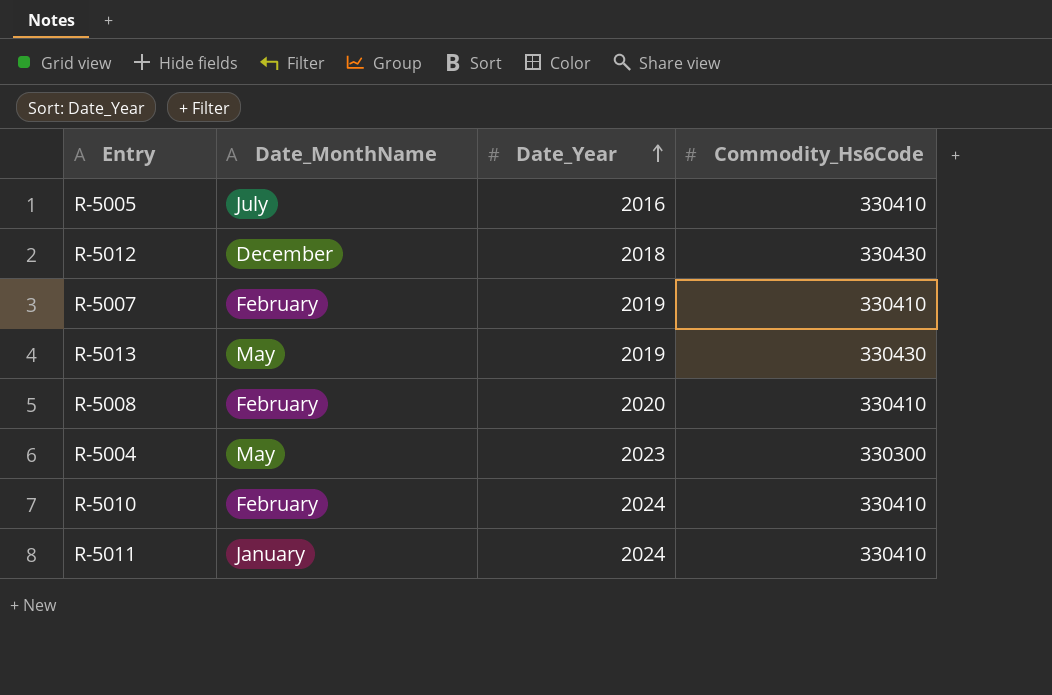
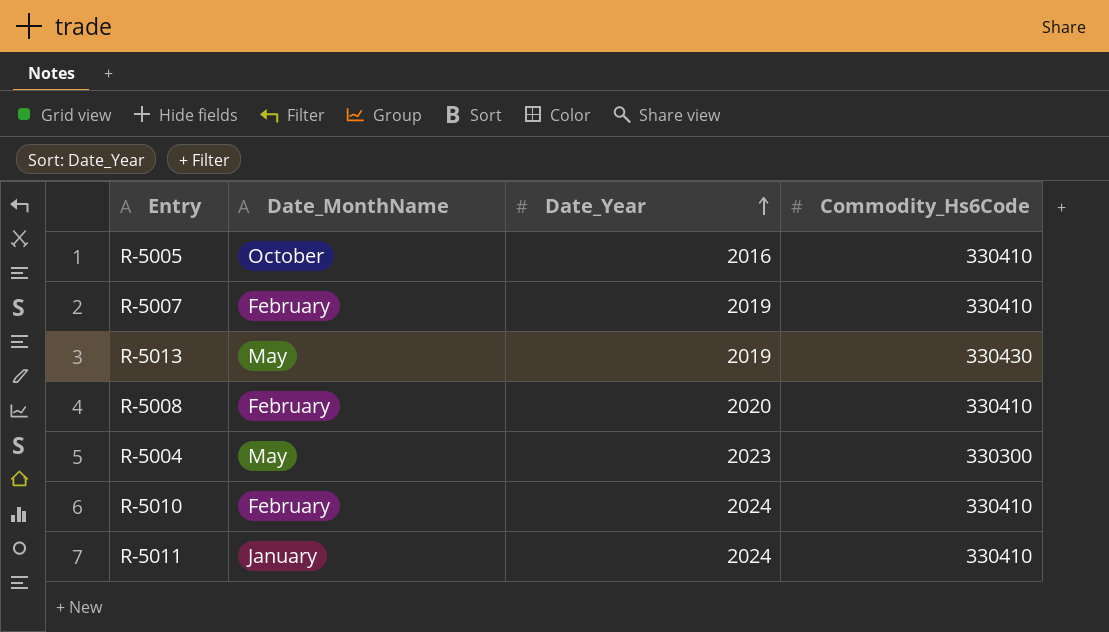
row R-5012: December | 2018 | 330430 -> none
R-5005 | Date_MonthName: July -> October

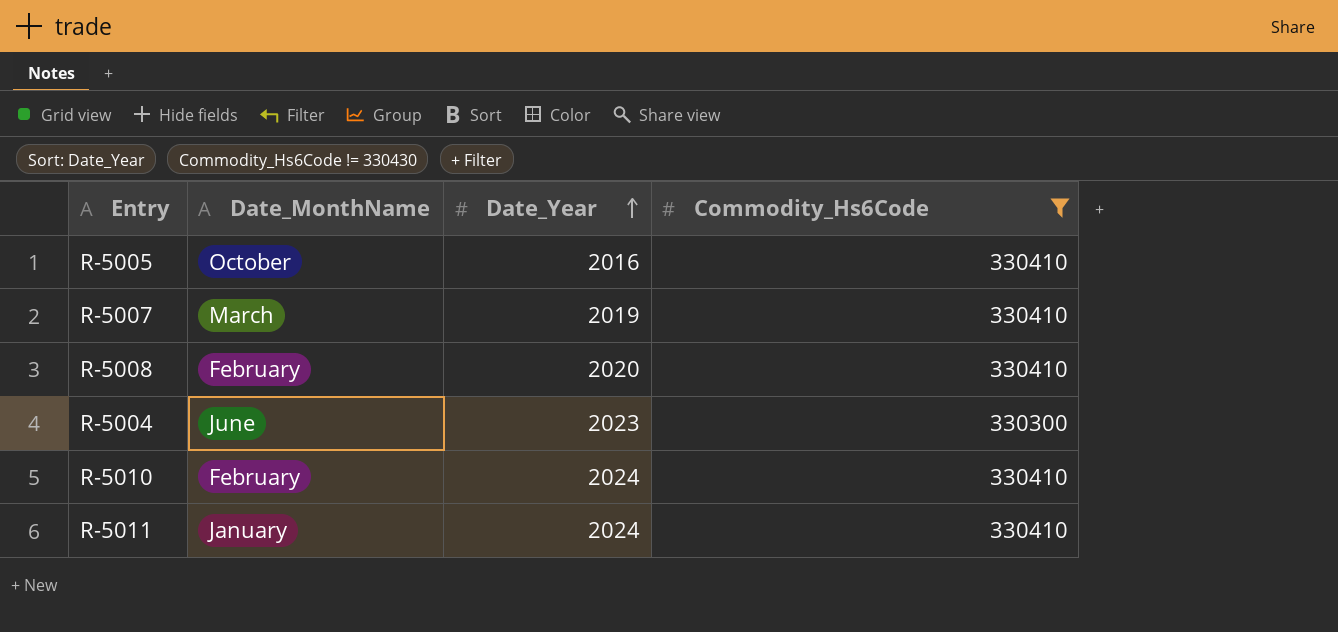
filter: none -> Commodity_Hs6Code != 330430
R-5007 | Date_MonthName: February -> March
R-5004 | Date_MonthName: May -> June

